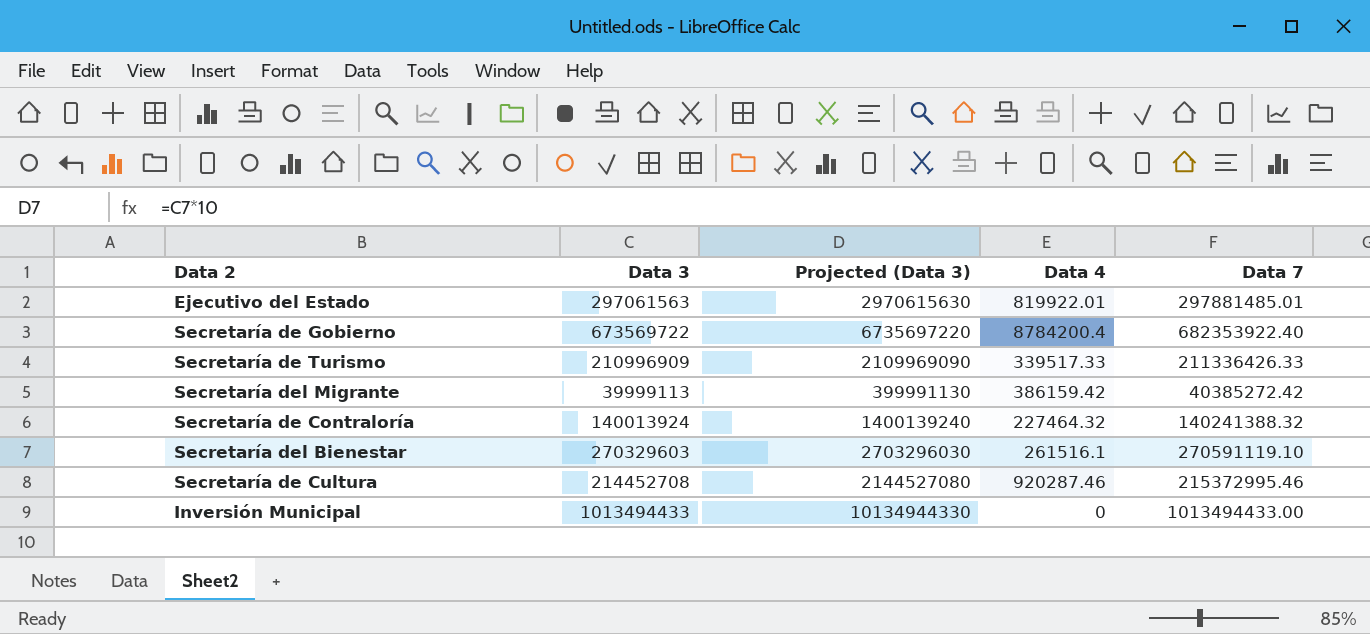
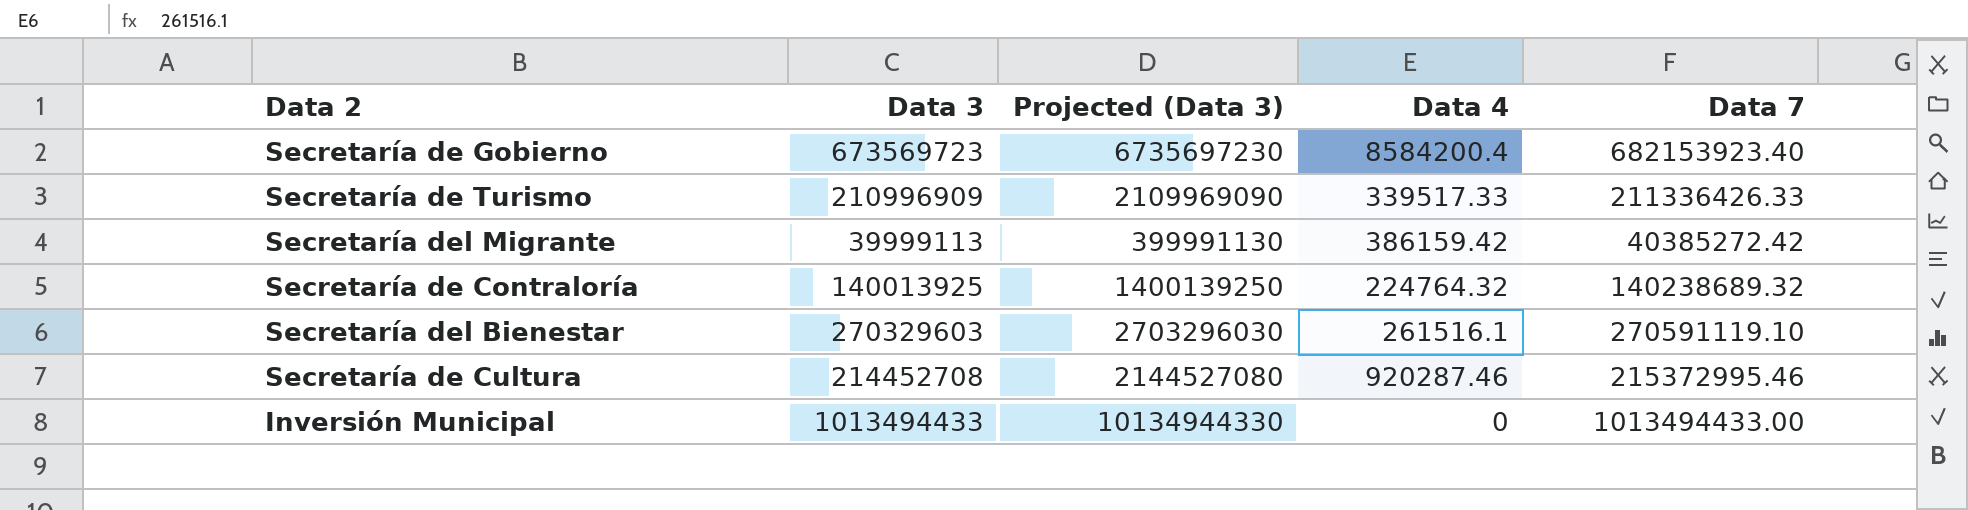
row Ejecutivo del Estado: 297061563 | 2970615630 | 819922.01 | 297881485.01 -> none
Secretaría de Gobierno | Data 3: 673569722 -> 673569723
Secretaría de Gobierno | Projected (Data 3): 6735697220 -> 6735697230
Secretaría de Gobierno | Data 4: 8784200.4 -> 8584200.4
Secretaría de Gobierno | Data 7: 682353922.40 -> 682153923.40
Secretaría de Contraloría | Data 3: 140013924 -> 140013925
Secretaría de Contraloría | Projected (Data 3): 1400139240 -> 1400139250
Secretaría de Contraloría | Data 4: 227464.32 -> 224764.32
Secretaría de Contraloría | Data 7: 140241388.32 -> 140238689.32

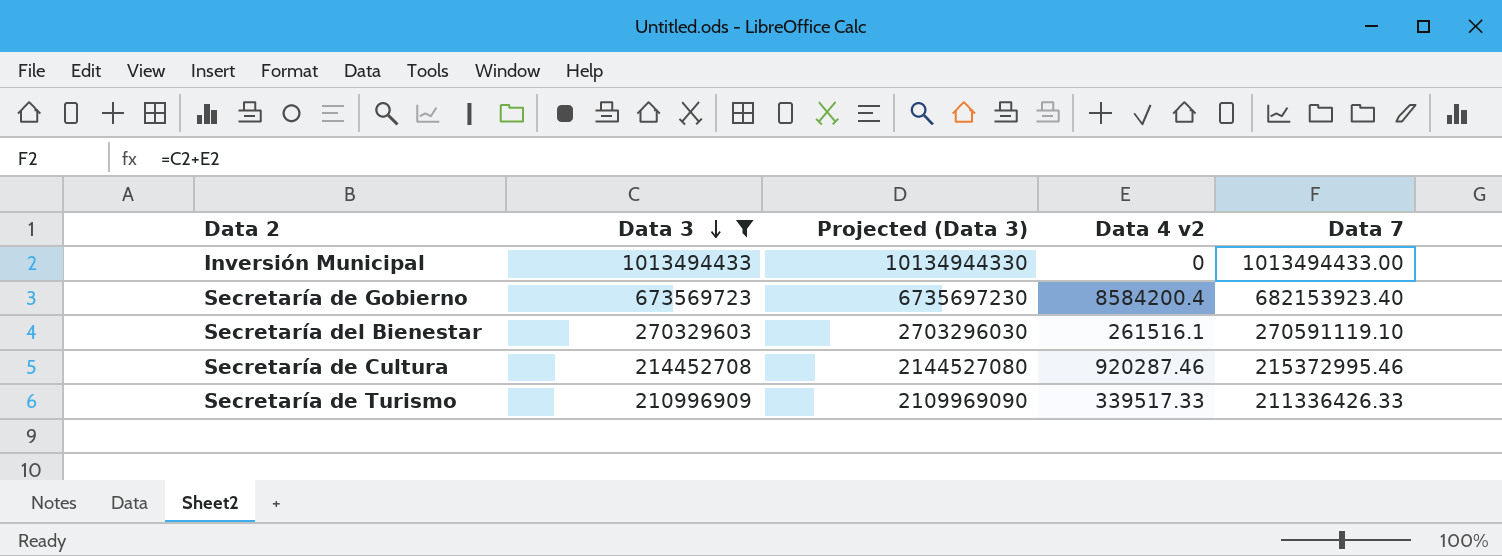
filter: none -> Data 3 >= 210996909
row order: none -> Data 3 descending
column name: Data 4 -> Data 4 v2

